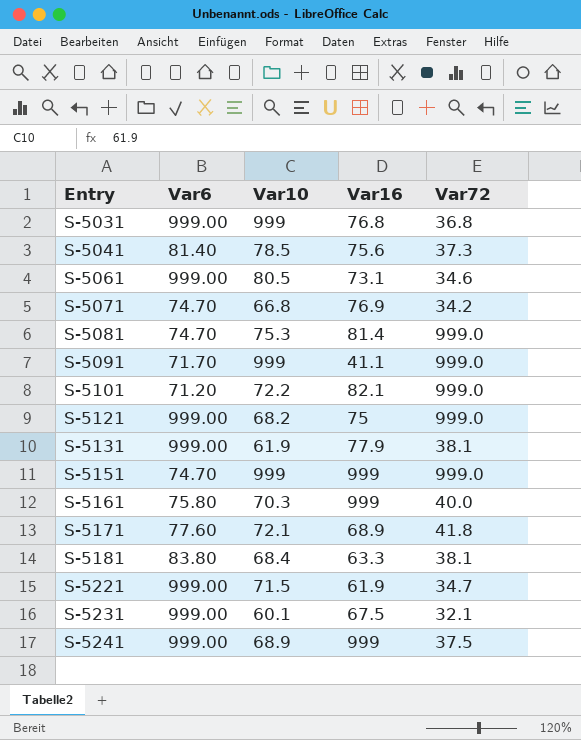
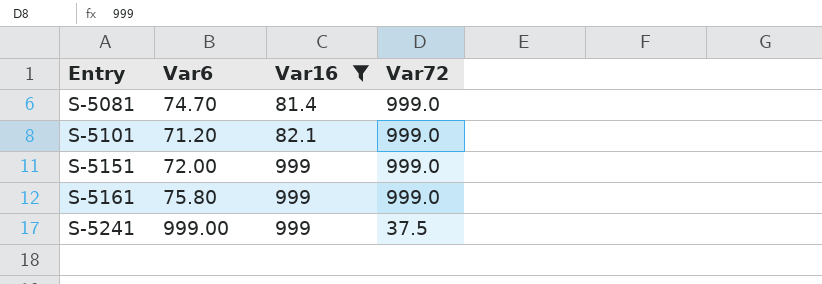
filter: none -> Var16 >= 81.4
column Var10 | position: 3 -> none
S-5151 | Var6: 74.70 -> 72.00
S-5161 | Var72: 40.0 -> 999.0

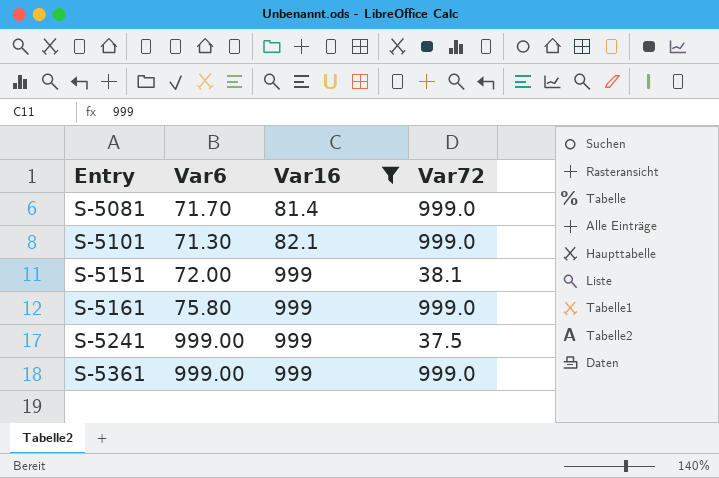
S-5081 | Var6: 74.70 -> 71.70
S-5101 | Var6: 71.20 -> 71.30
S-5151 | Var72: 999.0 -> 38.1
row S-5361: none -> 999.00 | 999 | 999.0

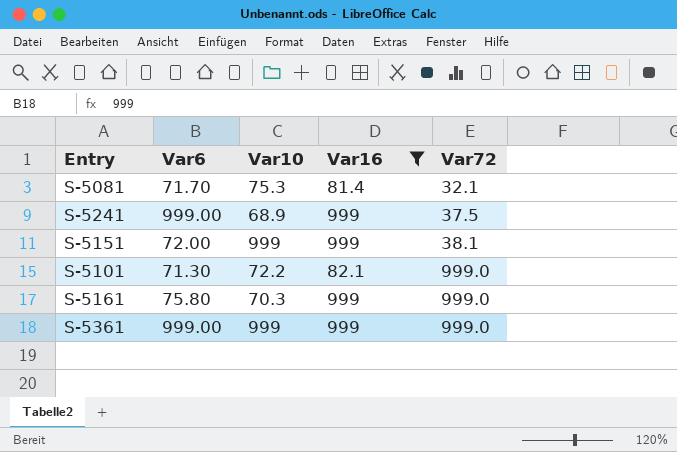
row order: Entry ascending -> Var72 ascending
column Var10 | position: none -> 3
S-5081 | Var72: 999.0 -> 32.1

